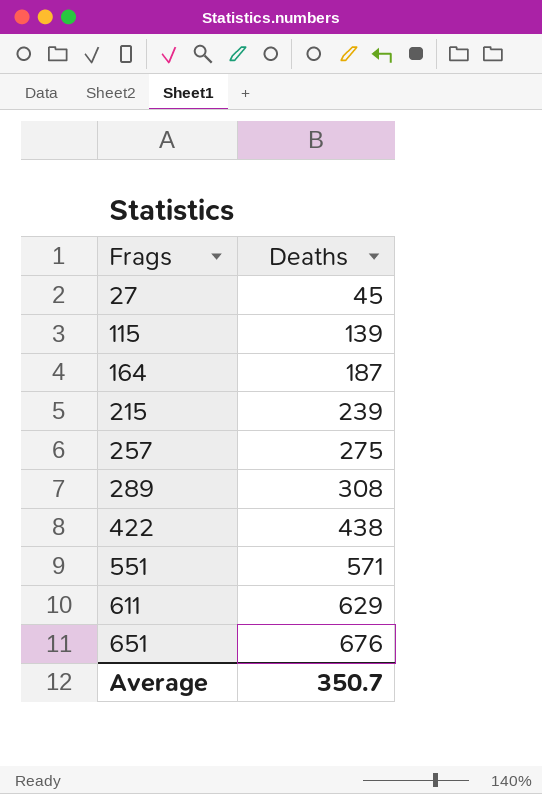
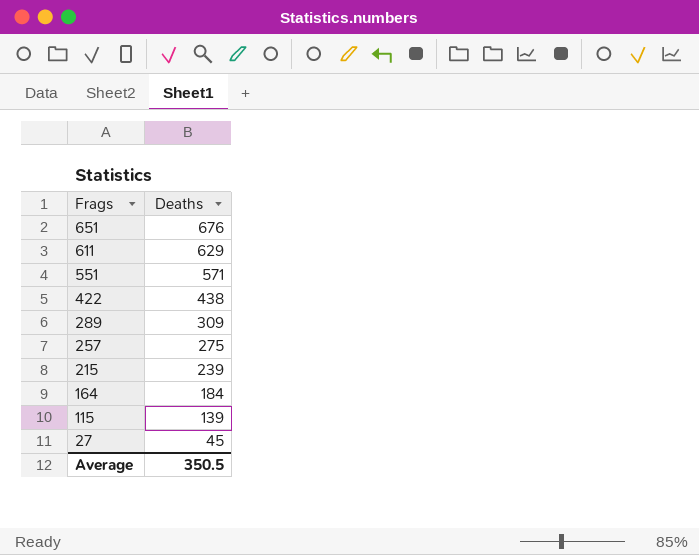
row order: Frags ascending -> Frags descending
289 | Deaths: 308 -> 309
164 | Deaths: 187 -> 184
Average | Deaths: 350.7 -> 350.5

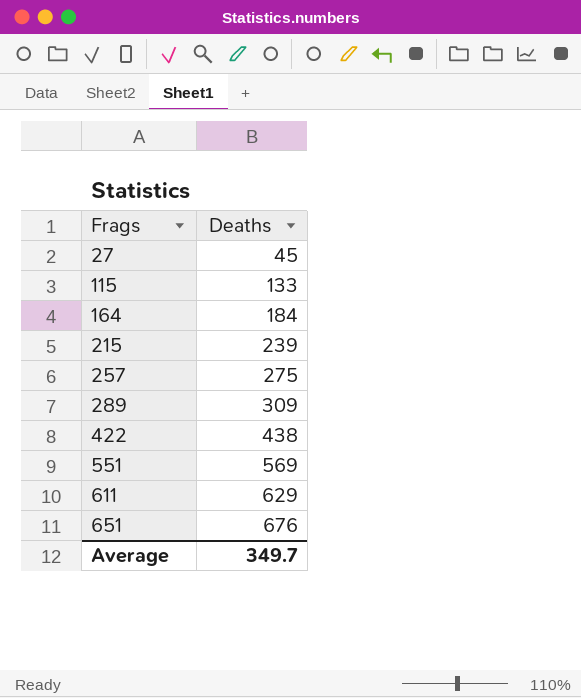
row order: Frags descending -> Frags ascending
115 | Deaths: 139 -> 133
551 | Deaths: 571 -> 569
Average | Deaths: 350.5 -> 349.7

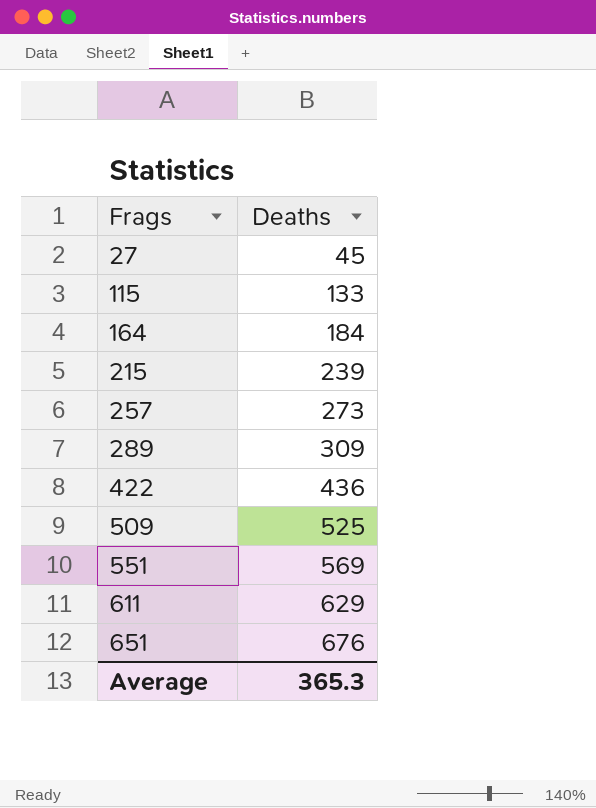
257 | Deaths: 275 -> 273
422 | Deaths: 438 -> 436
row 509: none -> 525
Average | Deaths: 349.7 -> 365.3

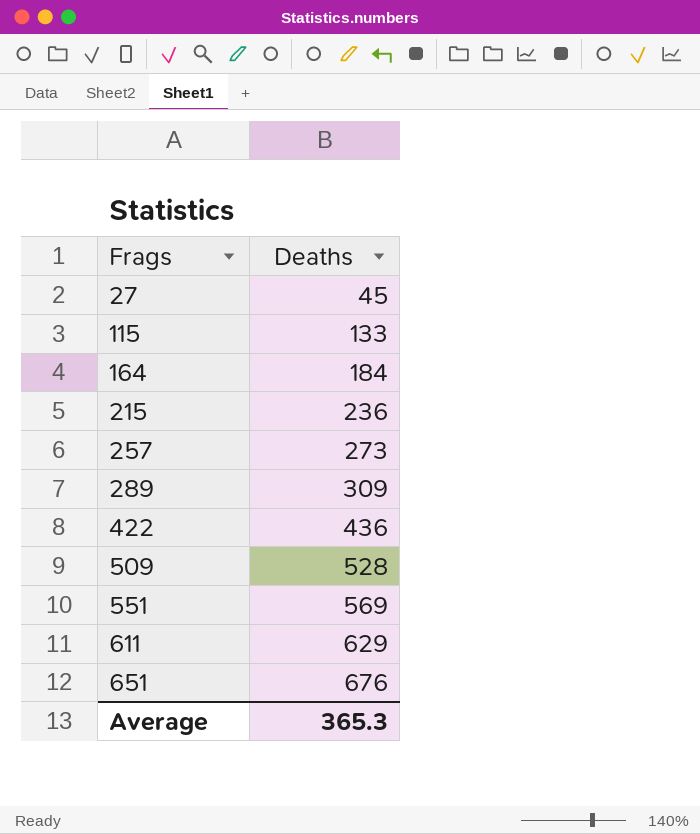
215 | Deaths: 239 -> 236
509 | Deaths: 525 -> 528

